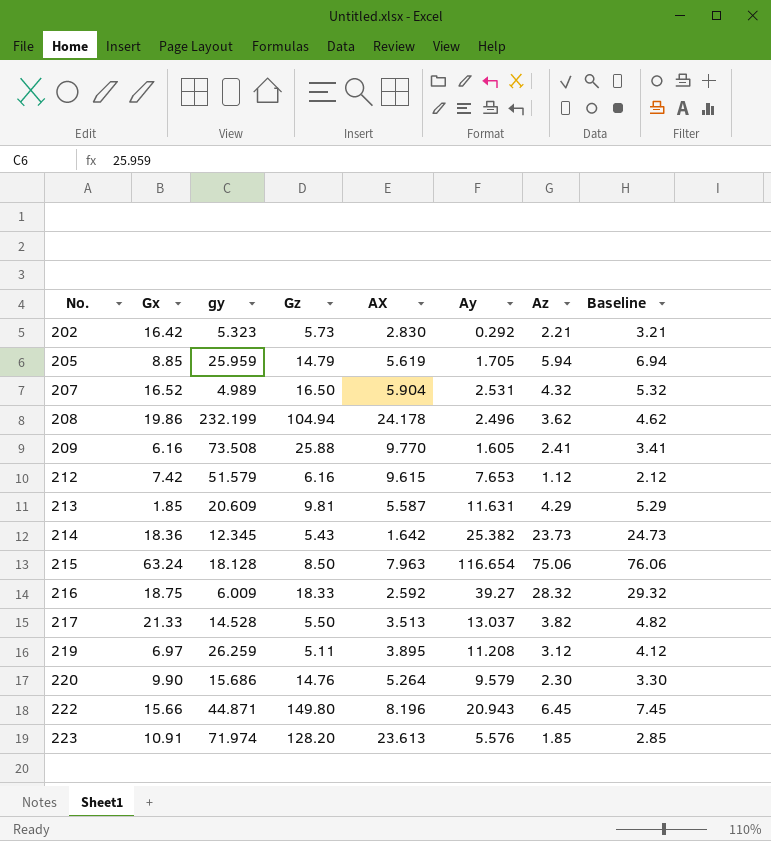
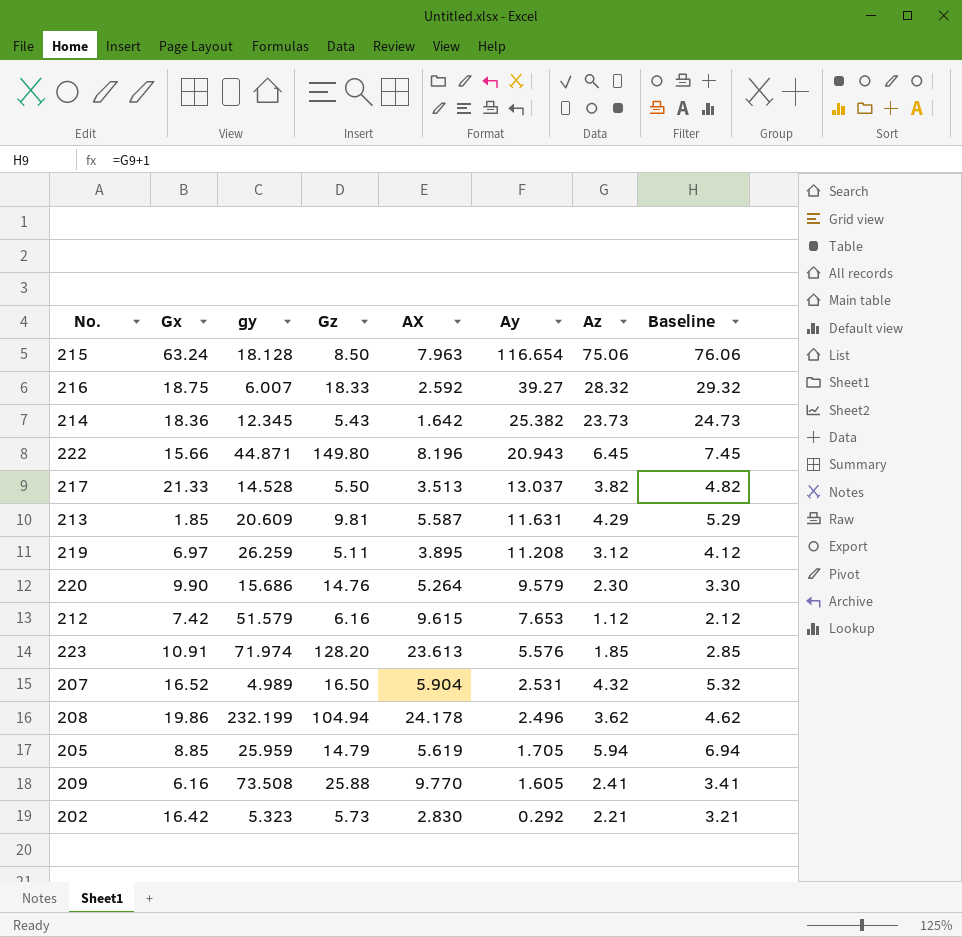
row order: No. ascending -> Ay descending
216 | gy: 6.009 -> 6.007

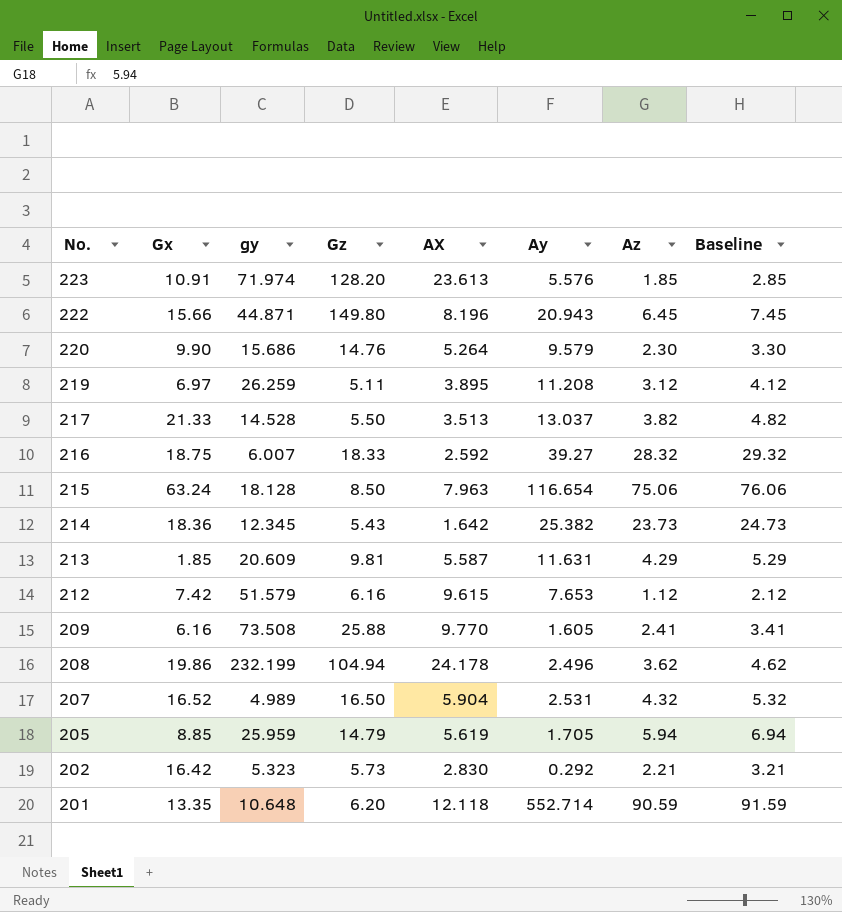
row order: Ay descending -> No. descending
row 201: none -> 13.35 | 10.648 | 6.20 | 12.118 | 552.714 | 90.59 | 91.59

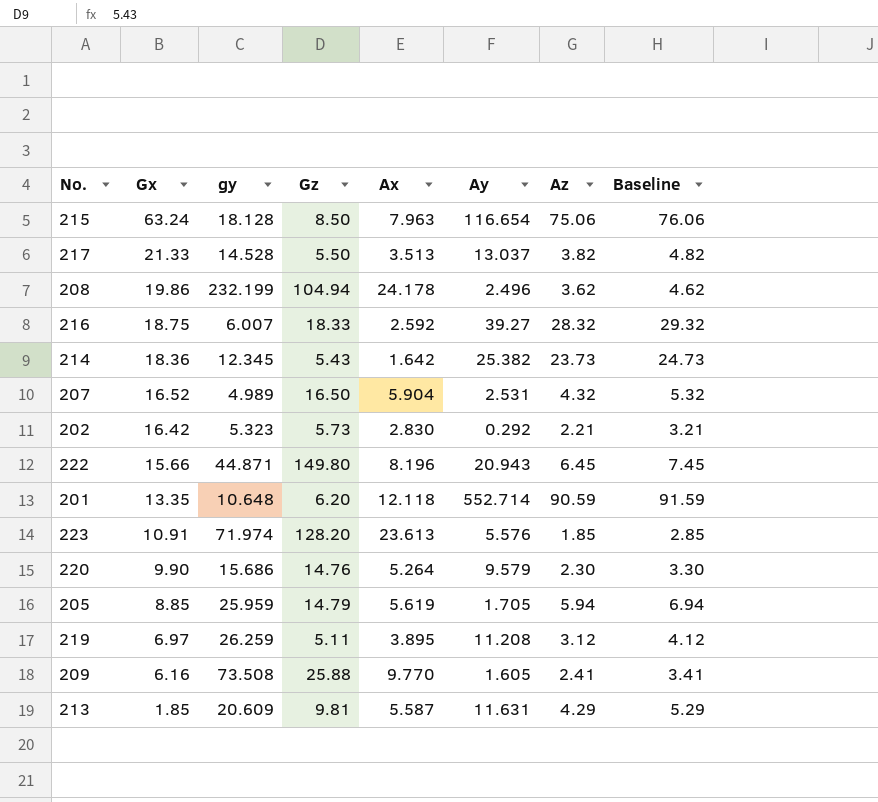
row order: No. descending -> Gx descending
column name: AX -> Ax
row 212: 7.42 | 51.579 | 6.16 | 9.615 | 7.653 | 1.12 | 2.12 -> none

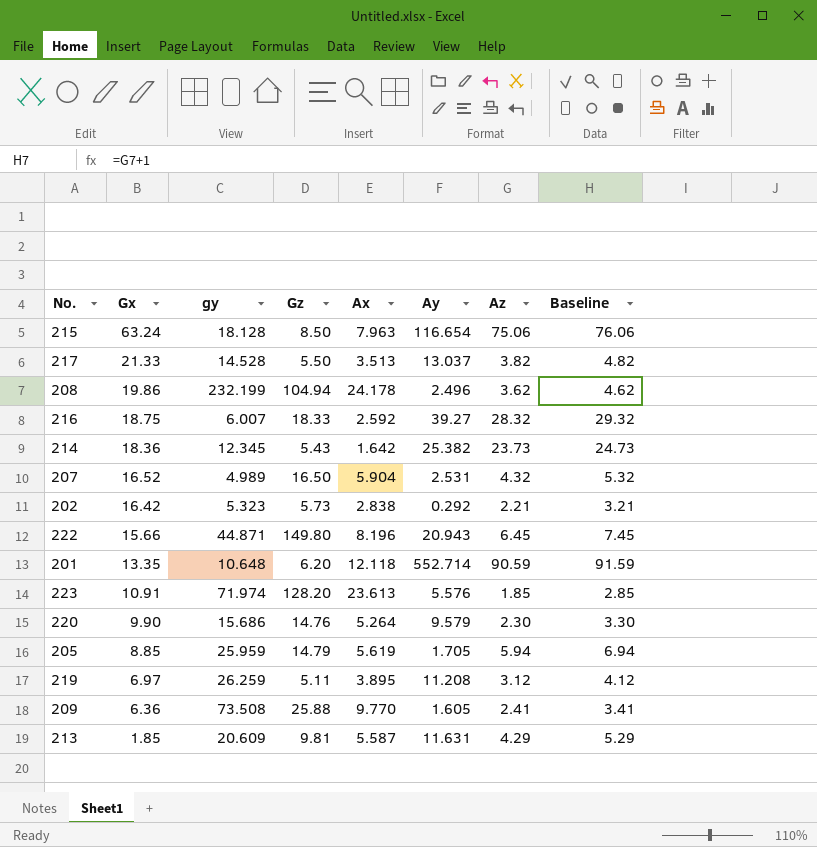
202 | Ax: 2.830 -> 2.838
209 | Gx: 6.16 -> 6.36

